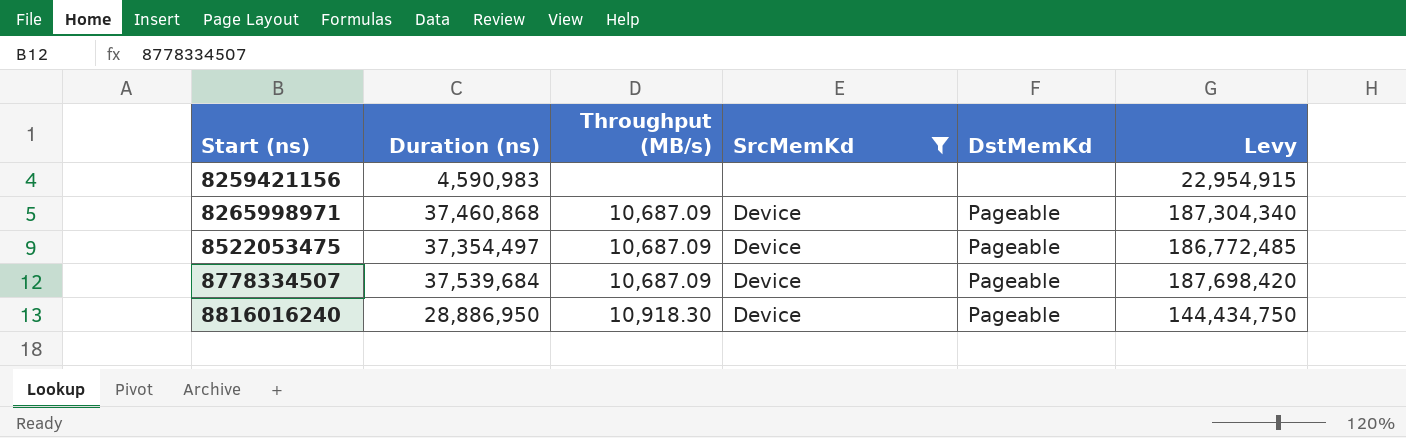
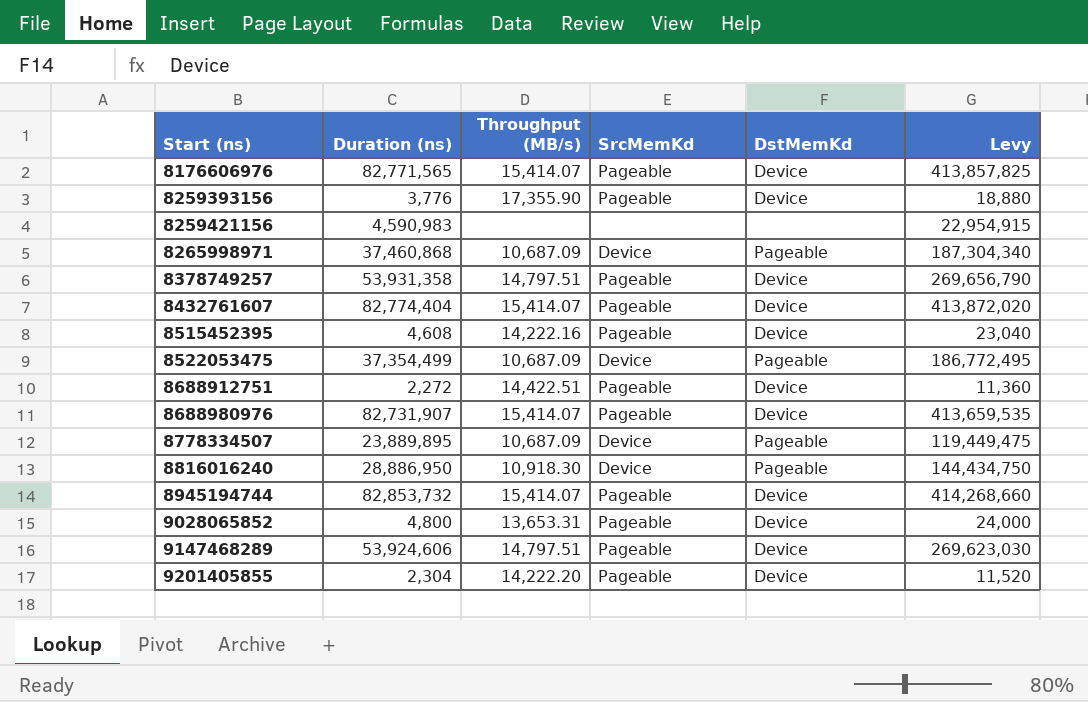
filter: SrcMemKd != Pageable -> none
8522053475 | Duration (ns): 37,354,497 -> 37,354,499
8522053475 | Levy: 186,772,485 -> 186,772,495
8778334507 | Duration (ns): 37,539,684 -> 23,889,895
8778334507 | Levy: 187,698,420 -> 119,449,475

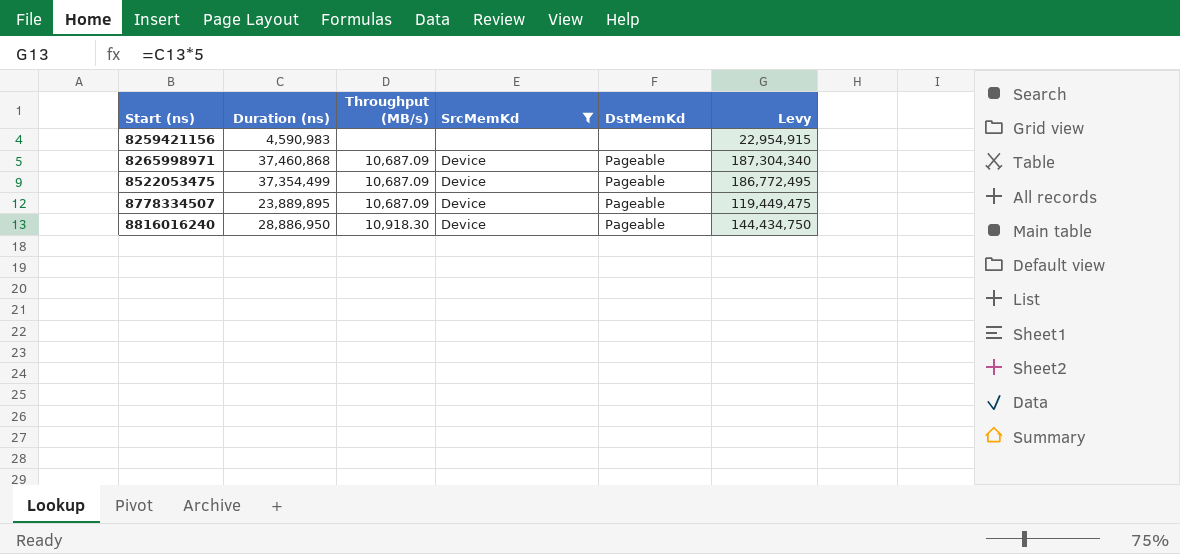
filter: none -> SrcMemKd != Pageable

